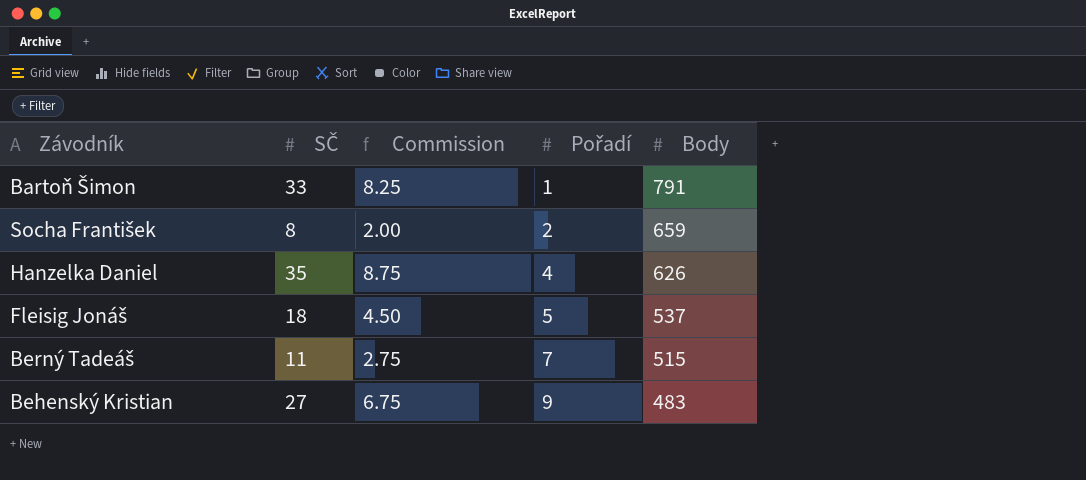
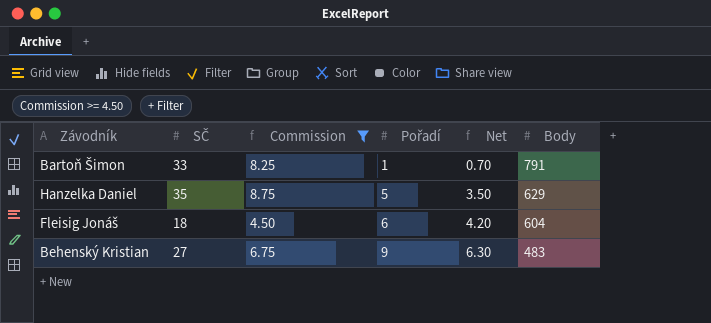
filter: none -> Commission >= 4.50
column Net | formula: none -> [Pořadí] * 0.7
Hanzelka Daniel | Pořadí: 4 -> 5
Hanzelka Daniel | Body: 626 -> 629
Fleisig Jonáš | Pořadí: 5 -> 6
Fleisig Jonáš | Body: 537 -> 604

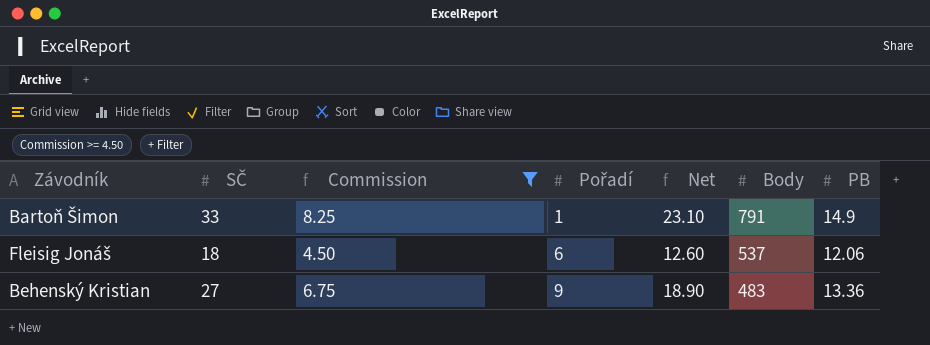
column Net | formula: [Pořadí] * 0.7 -> [SČ] * 0.7
column PB | position: none -> 7
row Hanzelka Daniel: 35 | 8.75 | 5 | 3.50 | 629 -> none
Fleisig Jonáš | Body: 604 -> 537

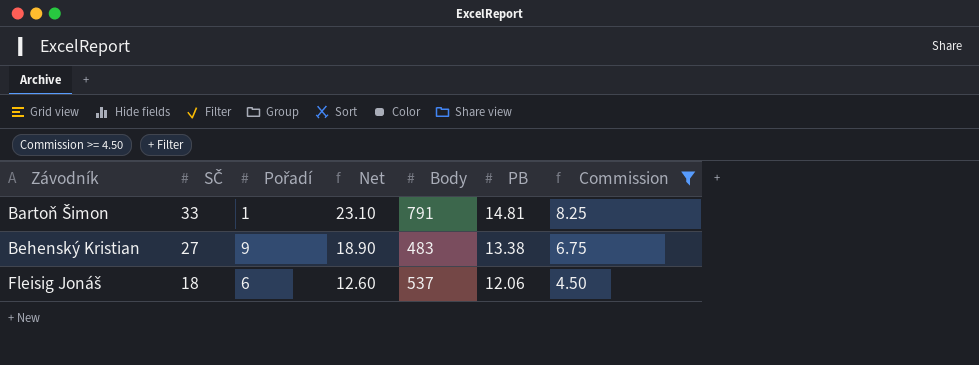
row order: Pořadí ascending -> Závodník ascending
column Commission | position: 3 -> 7
Bartoň Šimon | PB: 14.9 -> 14.81
Behenský Kristian | PB: 13.36 -> 13.38

